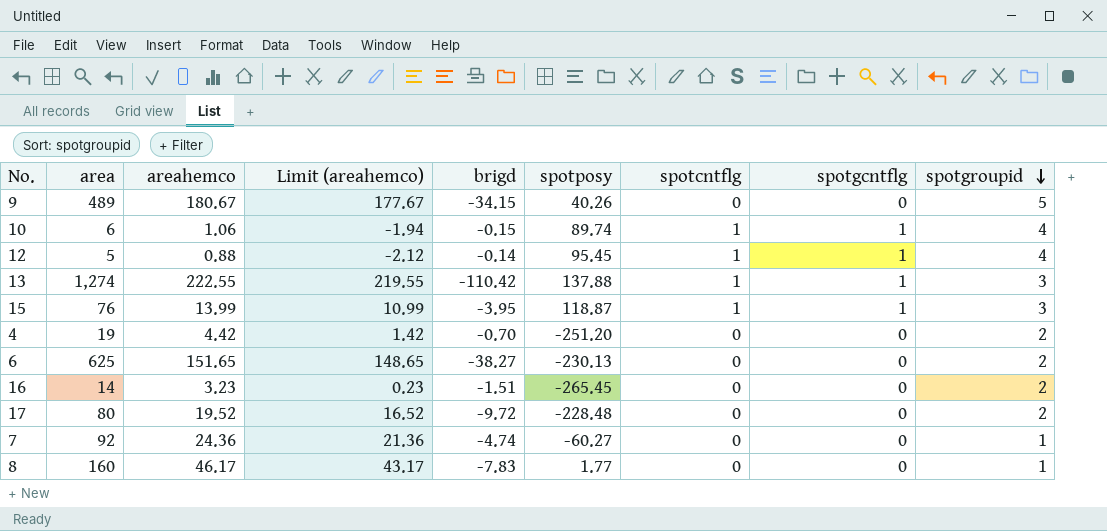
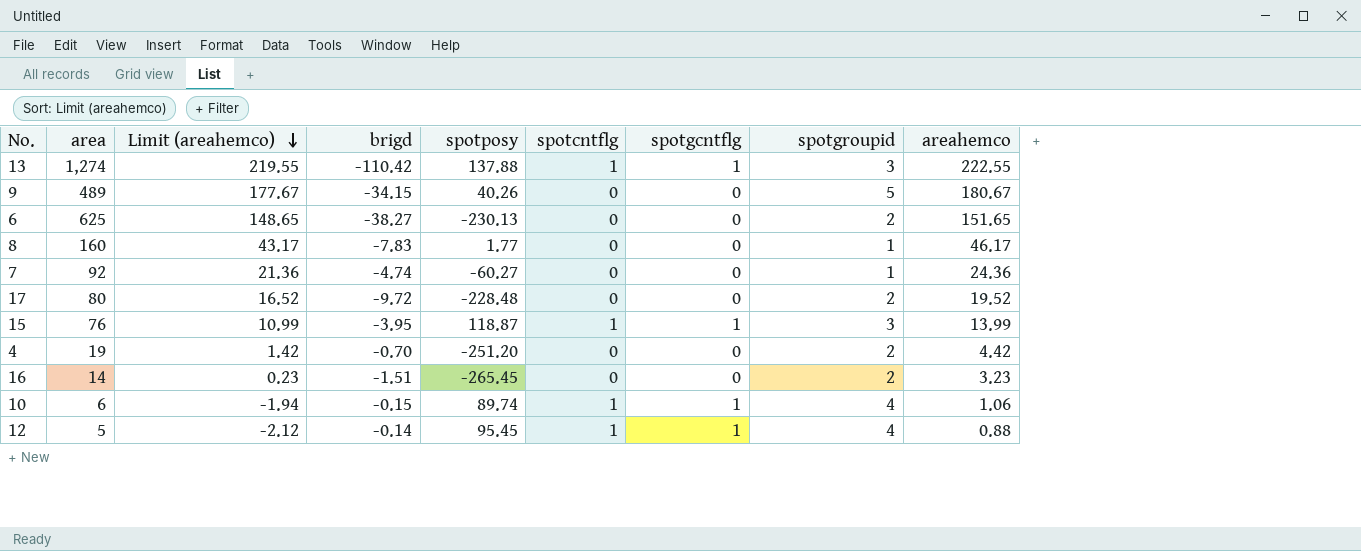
row order: spotgroupid descending -> Limit (areahemco) descending
column areahemco | position: 3 -> 9

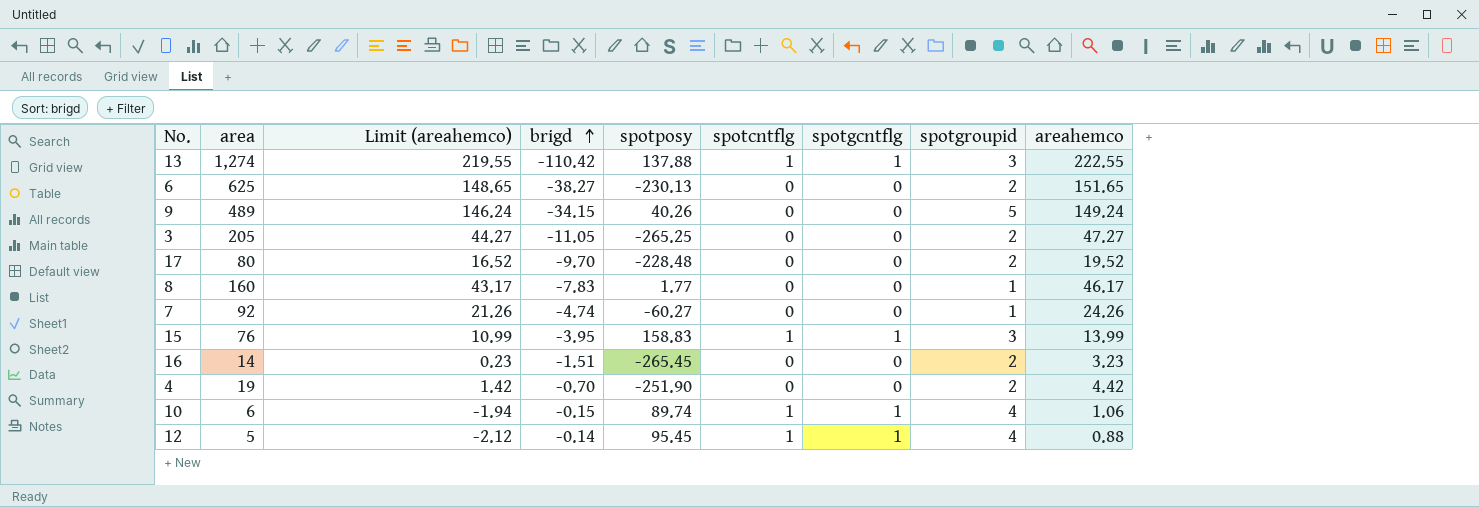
row order: Limit (areahemco) descending -> brigd ascending
9 | Limit (areahemco): 177.67 -> 146.24
9 | areahemco: 180.67 -> 149.24
row 3: none -> 205 | 44.27 | -11.05 | -265.25 | 0 | 0 | 2 | 47.27
17 | brigd: -9.72 -> -9.70
7 | Limit (areahemco): 21.36 -> 21.26
7 | areahemco: 24.36 -> 24.26
15 | spotposy: 118.87 -> 158.83
4 | spotposy: -251.20 -> -251.90

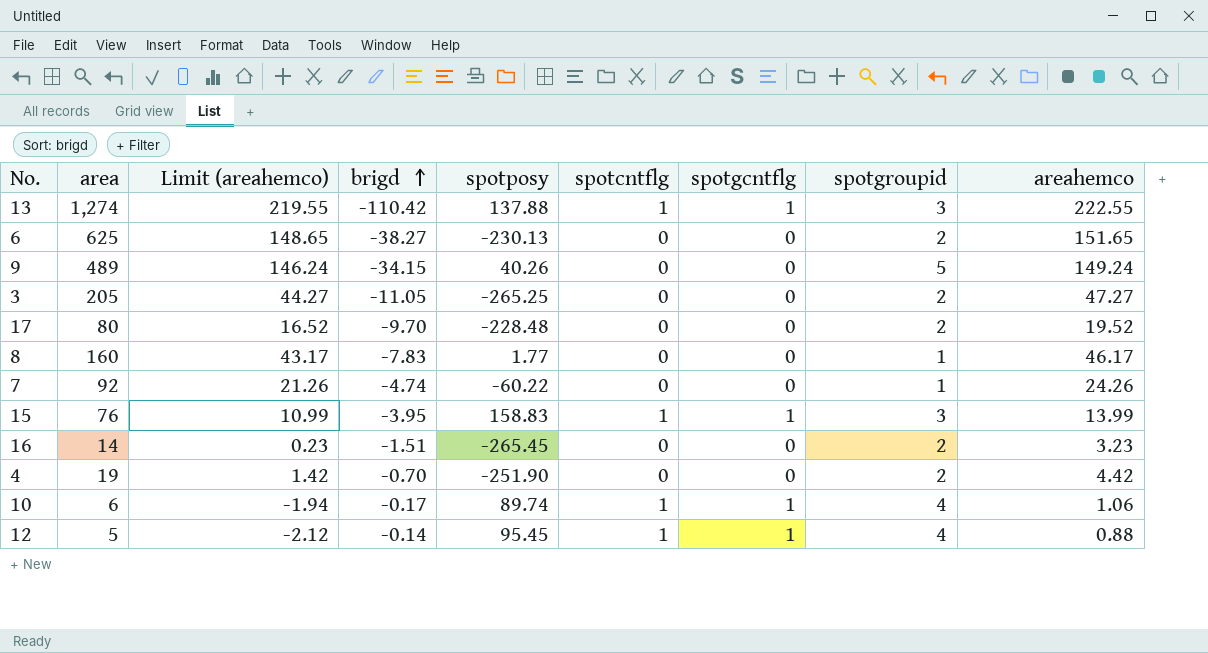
7 | spotposy: -60.27 -> -60.22
10 | brigd: -0.15 -> -0.17

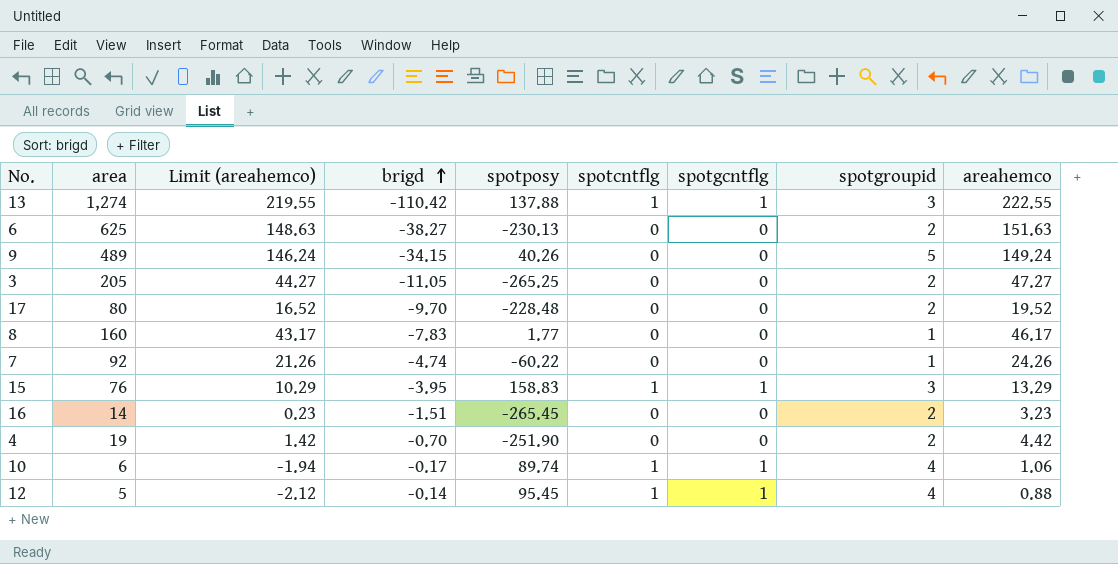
6 | Limit (areahemco): 148.65 -> 148.63
6 | areahemco: 151.65 -> 151.63
15 | Limit (areahemco): 10.99 -> 10.29
15 | areahemco: 13.99 -> 13.29

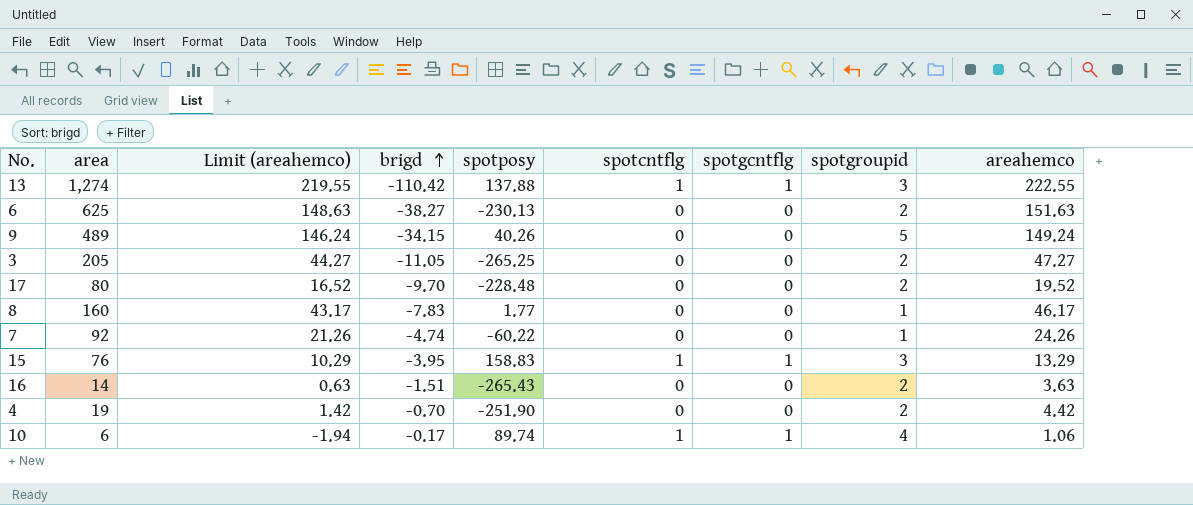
row 12: 5 | -2.12 | -0.14 | 95.45 | 1 | 1 | 4 | 0.88 -> none
16 | Limit (areahemco): 0.23 -> 0.63
16 | spotposy: -265.45 -> -265.43
16 | areahemco: 3.23 -> 3.63

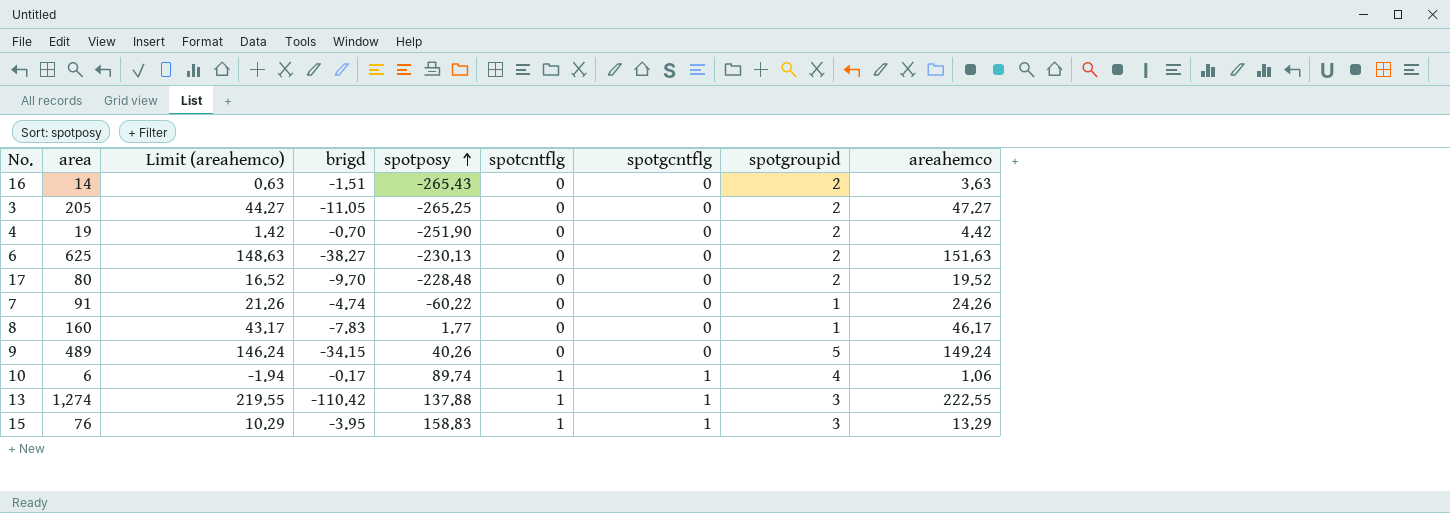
row order: brigd ascending -> spotposy ascending
7 | area: 92 -> 91

